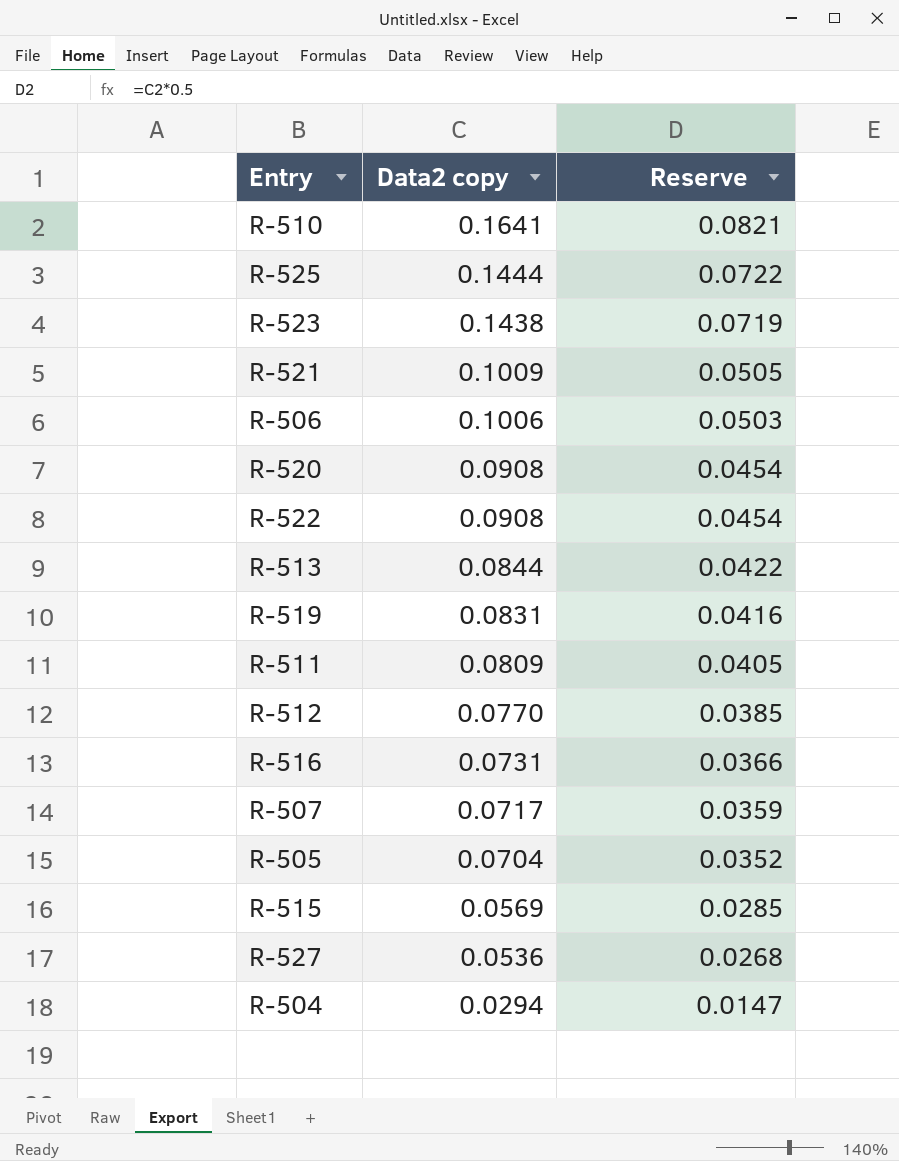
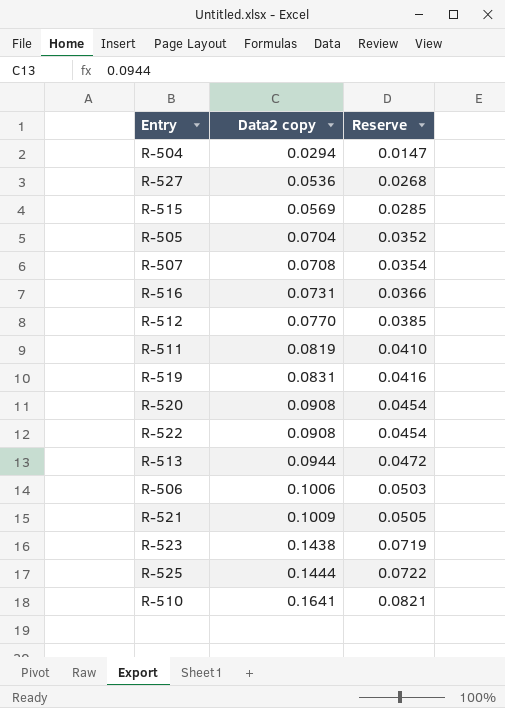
row order: Data2 copy descending -> Data2 copy ascending
R-507 | Data2 copy: 0.0717 -> 0.0708
R-507 | Reserve: 0.0359 -> 0.0354
R-511 | Data2 copy: 0.0809 -> 0.0819
R-511 | Reserve: 0.0405 -> 0.0410
R-513 | Data2 copy: 0.0844 -> 0.0944
R-513 | Reserve: 0.0422 -> 0.0472

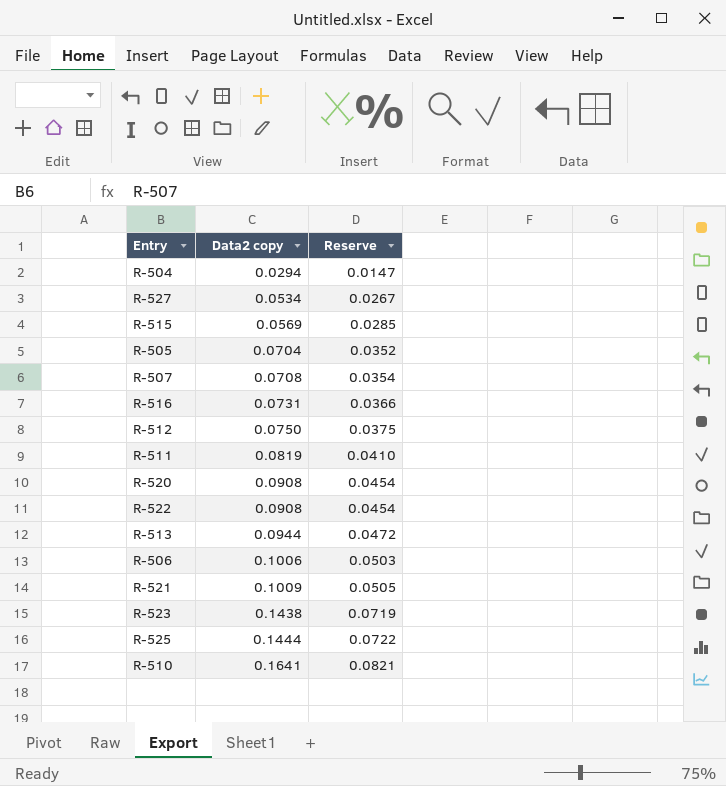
row R-519: 0.0831 | 0.0416 -> none
R-527 | Data2 copy: 0.0536 -> 0.0534
R-527 | Reserve: 0.0268 -> 0.0267
R-512 | Data2 copy: 0.0770 -> 0.0750
R-512 | Reserve: 0.0385 -> 0.0375

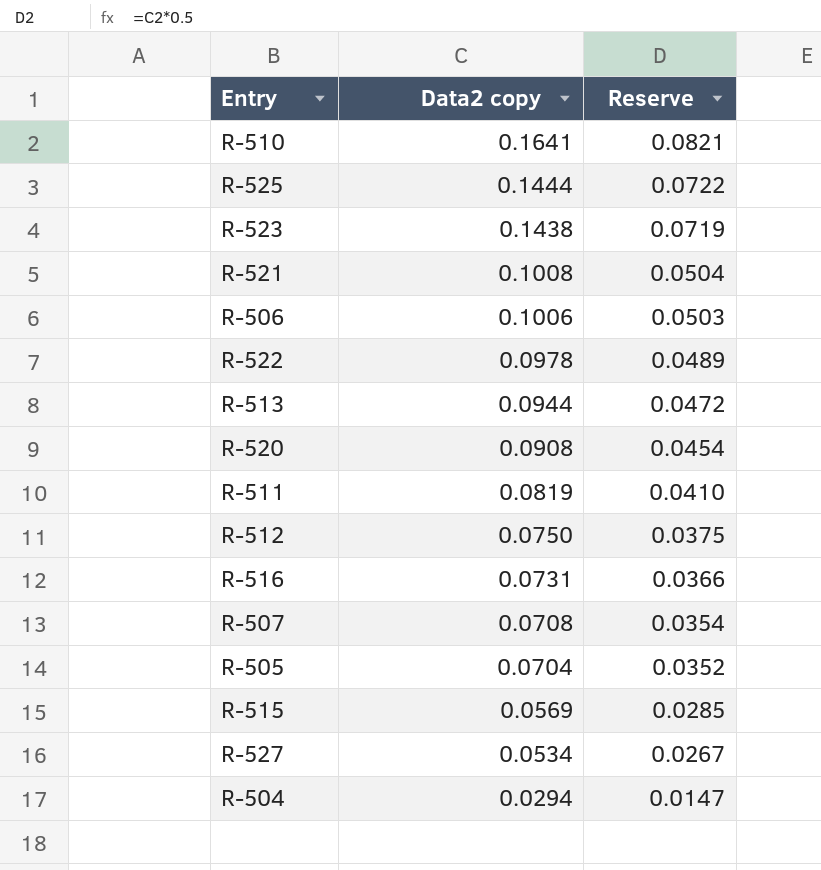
row order: Data2 copy ascending -> Data2 copy descending
R-521 | Data2 copy: 0.1009 -> 0.1008
R-521 | Reserve: 0.0505 -> 0.0504
R-522 | Data2 copy: 0.0908 -> 0.0978
R-522 | Reserve: 0.0454 -> 0.0489

